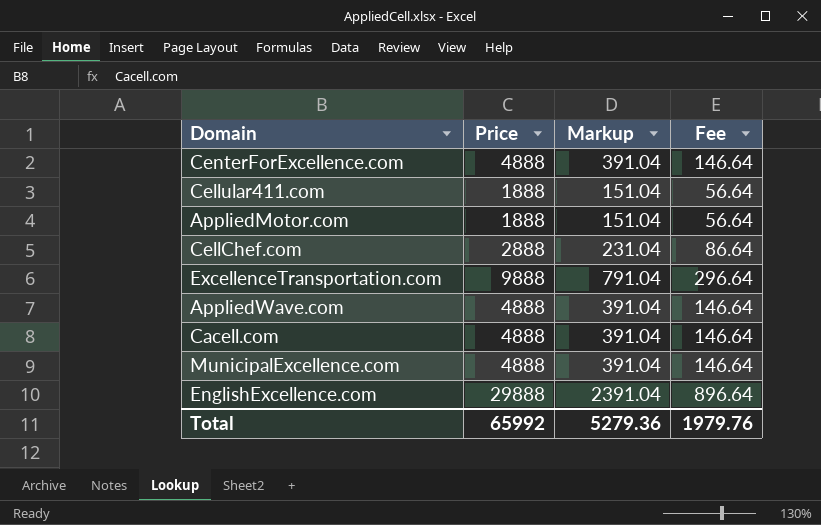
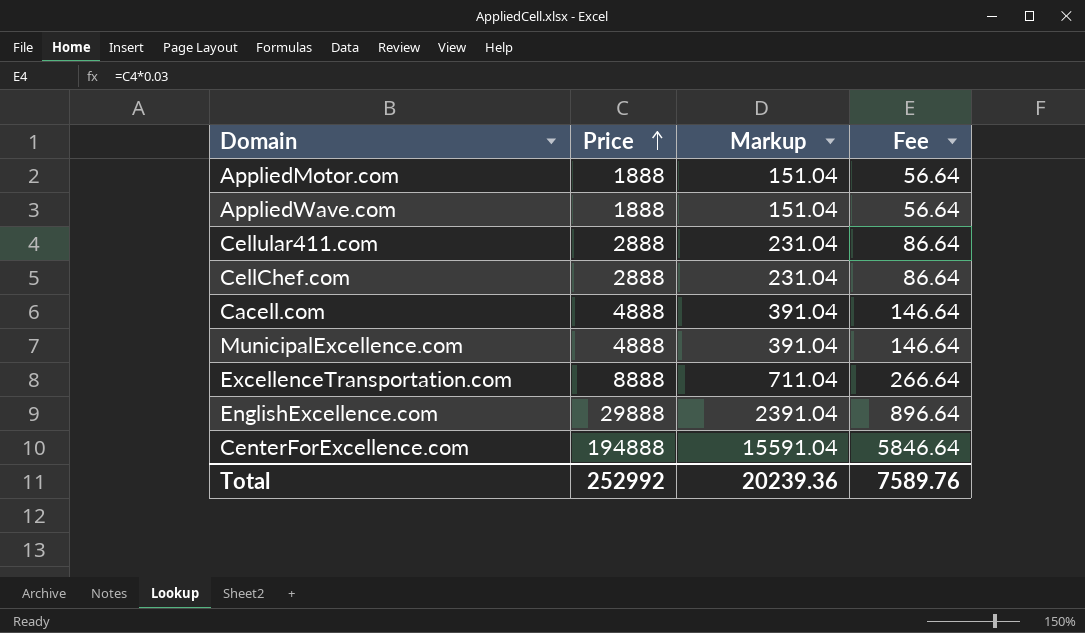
row order: none -> Price ascending
AppliedWave.com | Price: 4888 -> 1888
AppliedWave.com | Markup: 391.04 -> 151.04
AppliedWave.com | Fee: 146.64 -> 56.64
Cellular411.com | Price: 1888 -> 2888
Cellular411.com | Markup: 151.04 -> 231.04
Cellular411.com | Fee: 56.64 -> 86.64
ExcellenceTransportation.com | Price: 9888 -> 8888
ExcellenceTransportation.com | Markup: 791.04 -> 711.04
ExcellenceTransportation.com | Fee: 296.64 -> 266.64
CenterForExcellence.com | Price: 4888 -> 194888
CenterForExcellence.com | Markup: 391.04 -> 15591.04
CenterForExcellence.com | Fee: 146.64 -> 5846.64
Total | Price: 65992 -> 252992
Total | Markup: 5279.36 -> 20239.36
Total | Fee: 1979.76 -> 7589.76

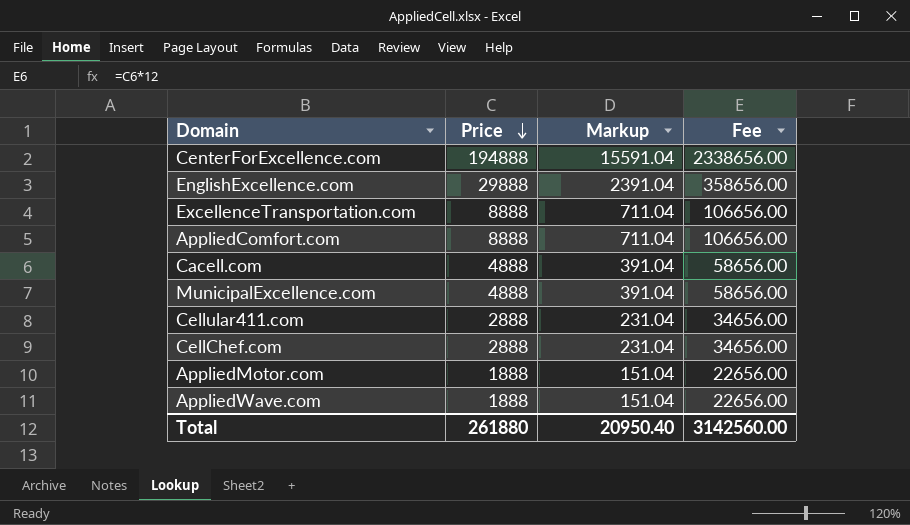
row order: Price ascending -> Price descending
column Fee | formula: [Price] * 0.03 -> [Price] * 12
row AppliedComfort.com: none -> 8888 | 711.04 | 106656.00
Total | Price: 252992 -> 261880
Total | Markup: 20239.36 -> 20950.40
Total | Fee: 7589.76 -> 3142560.00

